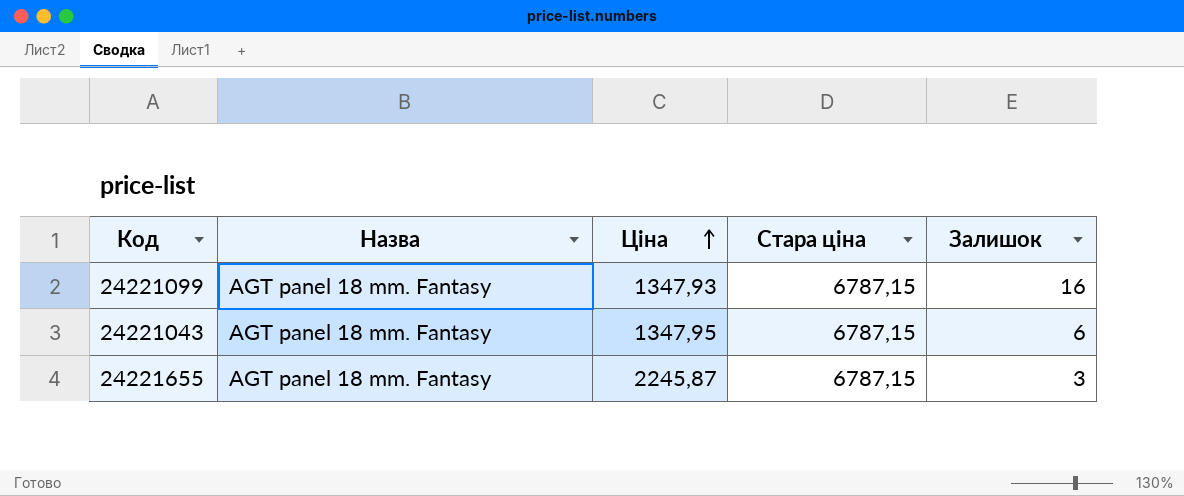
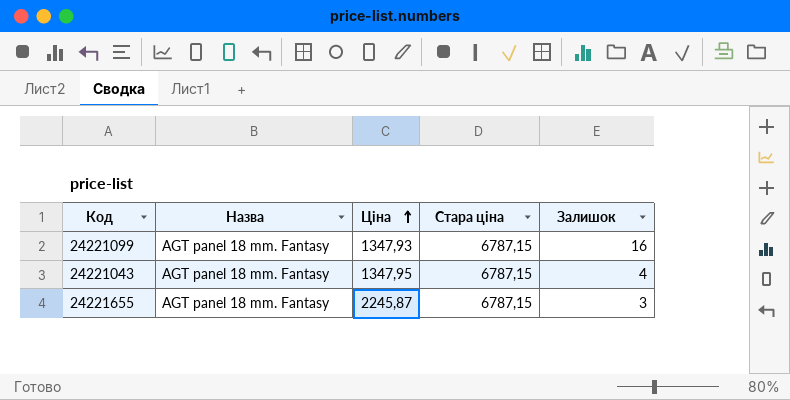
24221043 | Залишок: 6 -> 4

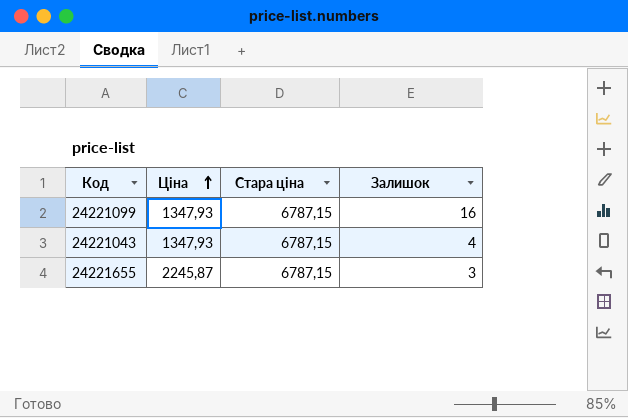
column Назва | position: 2 -> none
24221043 | Ціна: 1347,95 -> 1347,93

